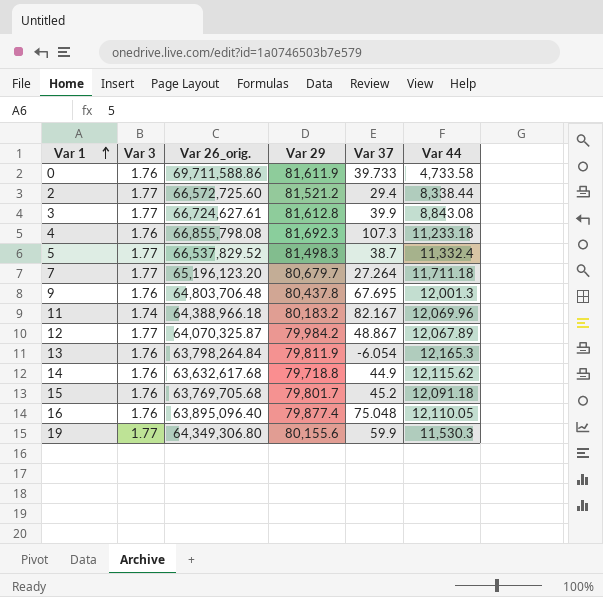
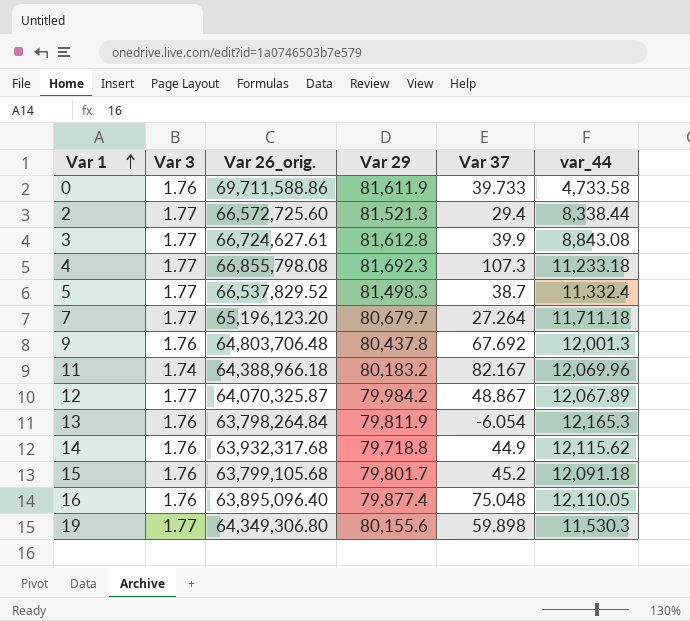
column name: Var 44 -> var_44
2 | Var 29: 81,521.2 -> 81,521.3
4 | Var 3: 1.76 -> 1.77
9 | Var 37: 67.695 -> 67.692
14 | Var 26_orig.: 63,632,617.68 -> 63,932,317.68
15 | Var 26_orig.: 63,769,705.68 -> 63,799,105.68
19 | Var 37: 59.9 -> 59.898

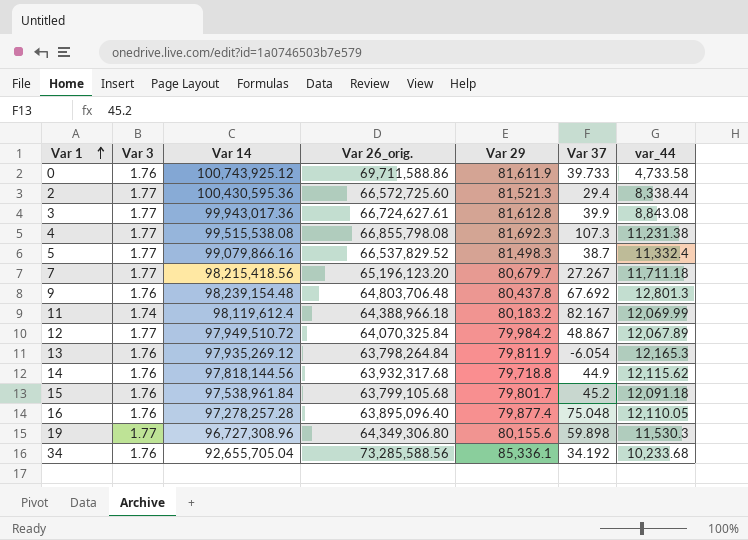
column Var 14 | position: none -> 3
4 | var_44: 11,233.18 -> 11,231.38
7 | Var 37: 27.264 -> 27.267
9 | var_44: 12,001.3 -> 12,801.3
11 | var_44: 12,069.96 -> 12,069.99
12 | Var 26_orig.: 64,070,325.87 -> 64,070,325.84
row 34: none -> 1.76 | 92,655,705.04 | 73,285,588.56 | 85,336.1 | 34.192 | 10,233.68

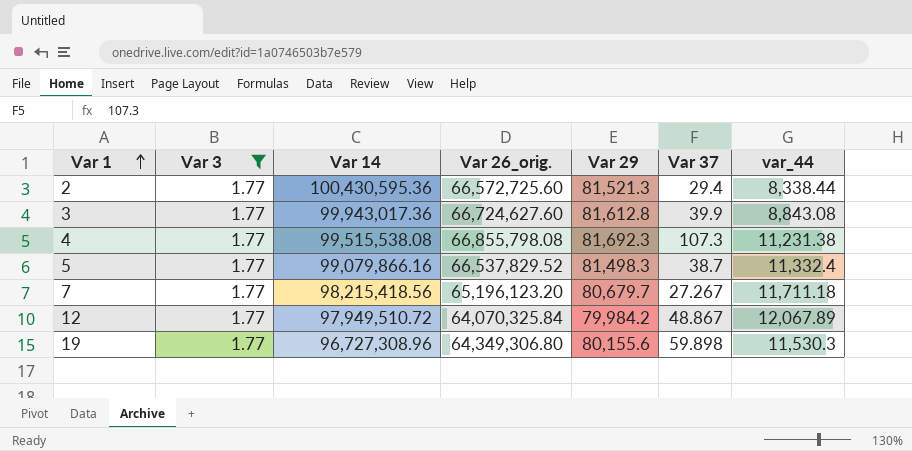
filter: none -> Var 3 = 1.77
3 | Var 26_orig.: 66,724,627.61 -> 66,724,627.60

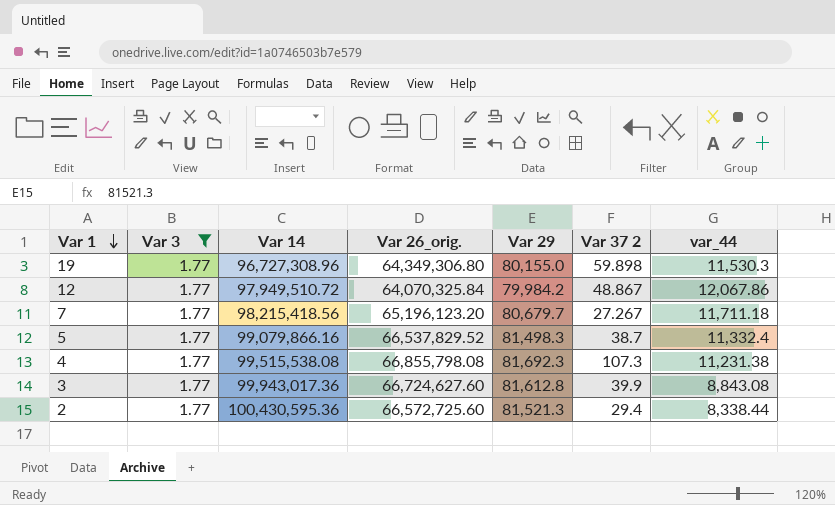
row order: Var 1 ascending -> Var 1 descending
column name: Var 37 -> Var 37 2
19 | Var 29: 80,155.6 -> 80,155.0
12 | var_44: 12,067.89 -> 12,067.86

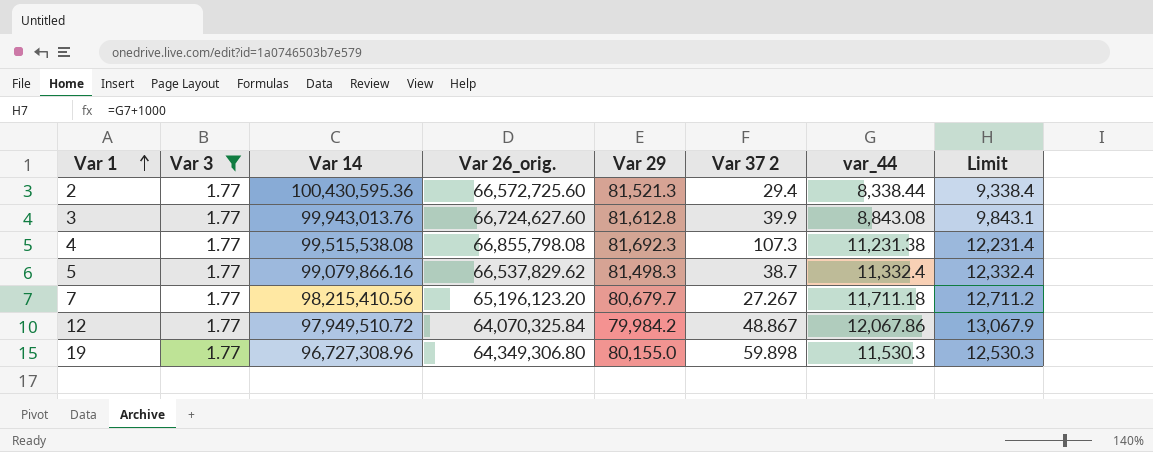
row order: Var 1 descending -> Var 1 ascending
column Limit | formula: none -> [var_44] + 1000
3 | Var 14: 99,943,017.36 -> 99,943,013.76
5 | Var 26_orig.: 66,537,829.52 -> 66,537,829.62
7 | Var 14: 98,215,418.56 -> 98,215,410.56

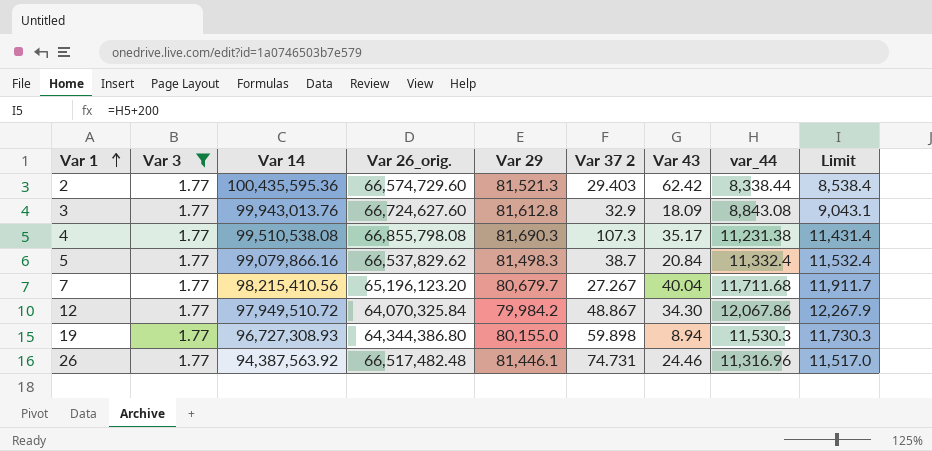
column Var 43 | position: none -> 7
column Limit | formula: [var_44] + 1000 -> [var_44] + 200
2 | Var 14: 100,430,595.36 -> 100,435,595.36
2 | Var 26_orig.: 66,572,725.60 -> 66,574,729.60
2 | Var 37 2: 29.4 -> 29.403
3 | Var 37 2: 39.9 -> 32.9
4 | Var 14: 99,515,538.08 -> 99,510,538.08
4 | Var 29: 81,692.3 -> 81,690.3
7 | var_44: 11,711.18 -> 11,711.68
19 | Var 14: 96,727,308.96 -> 96,727,308.93
19 | Var 26_orig.: 64,349,306.80 -> 64,344,386.80
row 26: none -> 1.77 | 94,387,563.92 | 66,517,482.48 | 81,446.1 | 74.731 | 24.46 | 11,316.96 | 11,517.0

